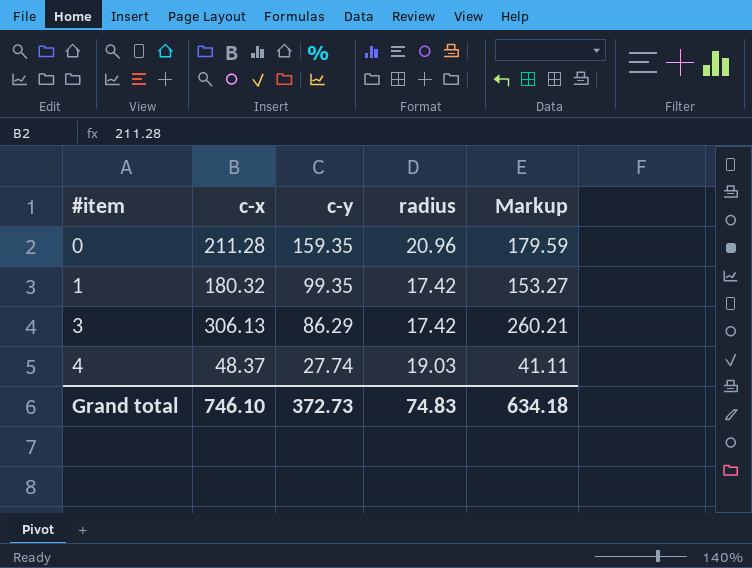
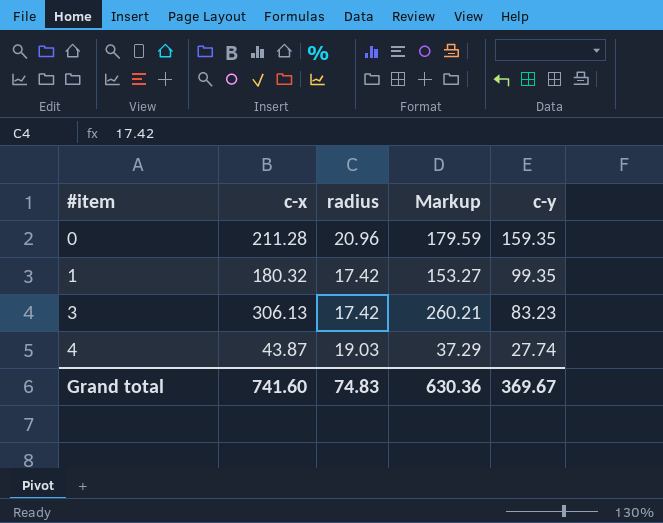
column c-y | position: 3 -> 5
3 | c-y: 86.29 -> 83.23
4 | c-x: 48.37 -> 43.87
4 | Markup: 41.11 -> 37.29
Grand total | c-x: 746.10 -> 741.60
Grand total | Markup: 634.18 -> 630.36
Grand total | c-y: 372.73 -> 369.67

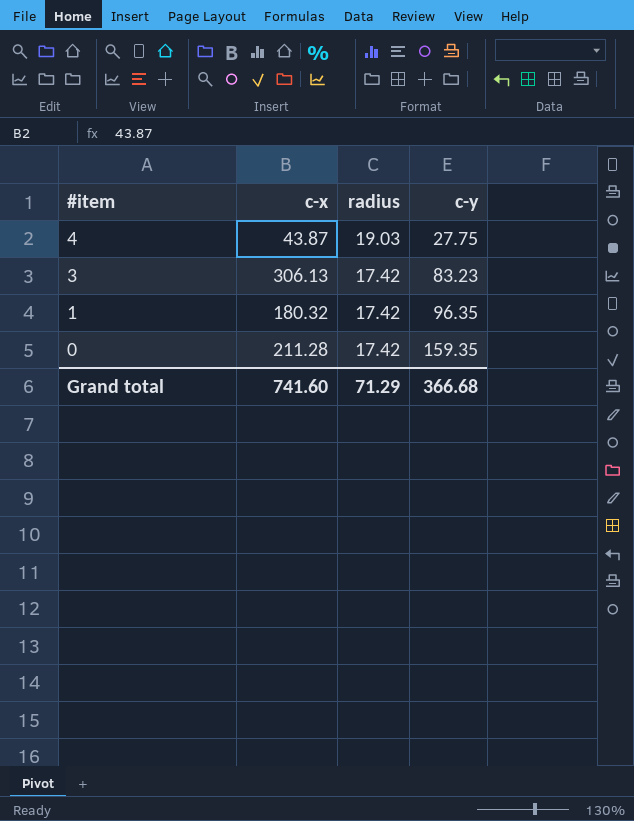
row order: #item ascending -> #item descending
column Markup | formula: [c-x] * 0.85 -> none
4 | c-y: 27.74 -> 27.75
1 | c-y: 99.35 -> 96.35
0 | radius: 20.96 -> 17.42
Grand total | radius: 74.83 -> 71.29
Grand total | c-y: 369.67 -> 366.68

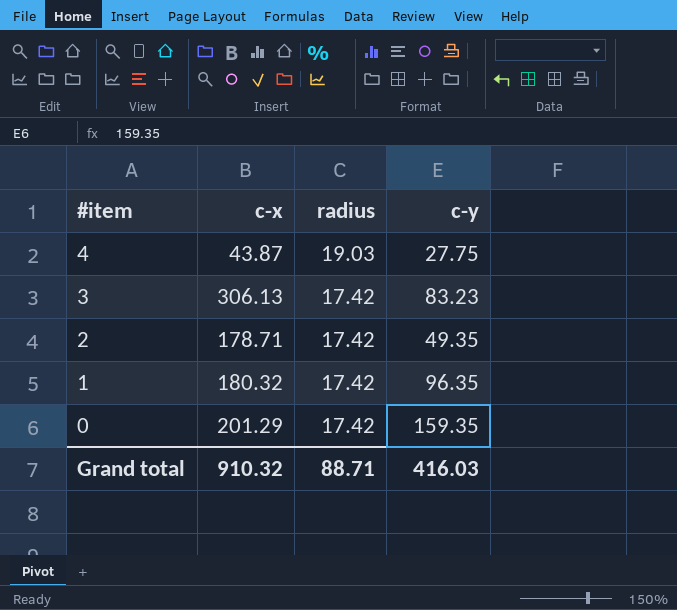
row 2: none -> 178.71 | 17.42 | 49.35
0 | c-x: 211.28 -> 201.29
Grand total | c-x: 741.60 -> 910.32
Grand total | radius: 71.29 -> 88.71
Grand total | c-y: 366.68 -> 416.03

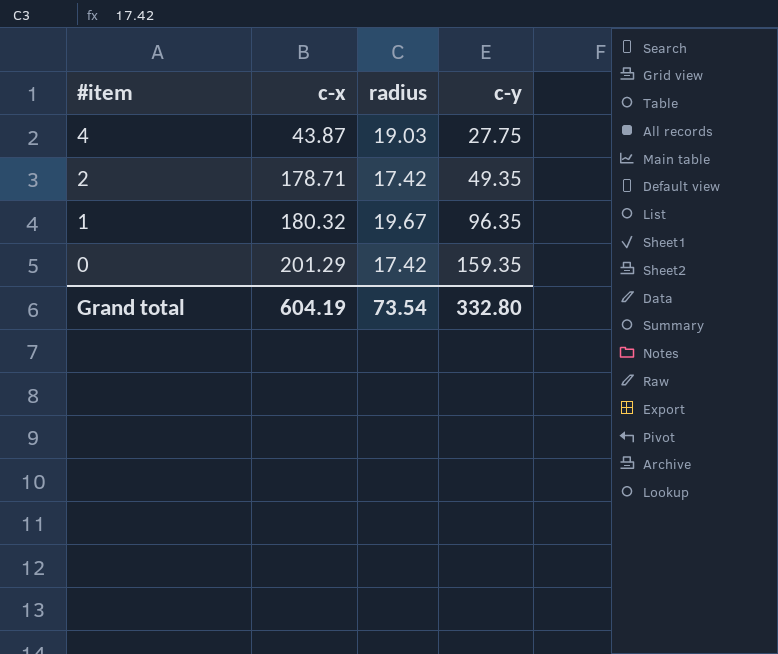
row 3: 306.13 | 17.42 | 83.23 -> none
1 | radius: 17.42 -> 19.67
Grand total | c-x: 910.32 -> 604.19
Grand total | radius: 88.71 -> 73.54
Grand total | c-y: 416.03 -> 332.80

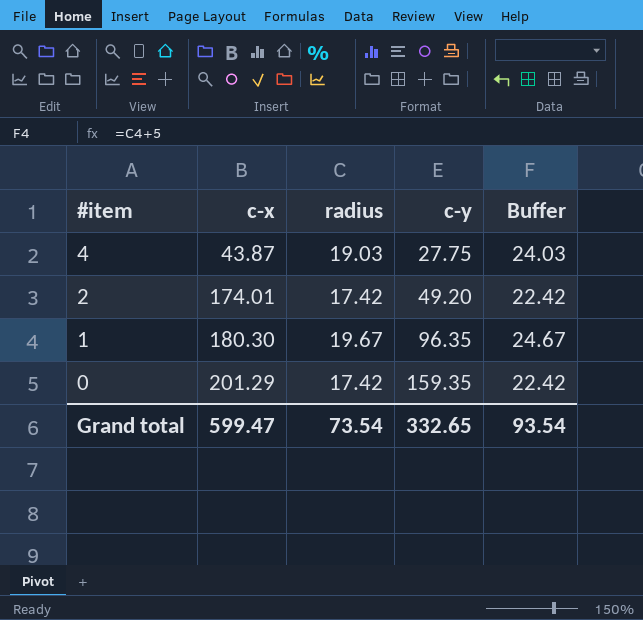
column Buffer | formula: none -> [radius] + 5
2 | c-x: 178.71 -> 174.01
2 | c-y: 49.35 -> 49.20
1 | c-x: 180.32 -> 180.30
Grand total | c-x: 604.19 -> 599.47
Grand total | c-y: 332.80 -> 332.65

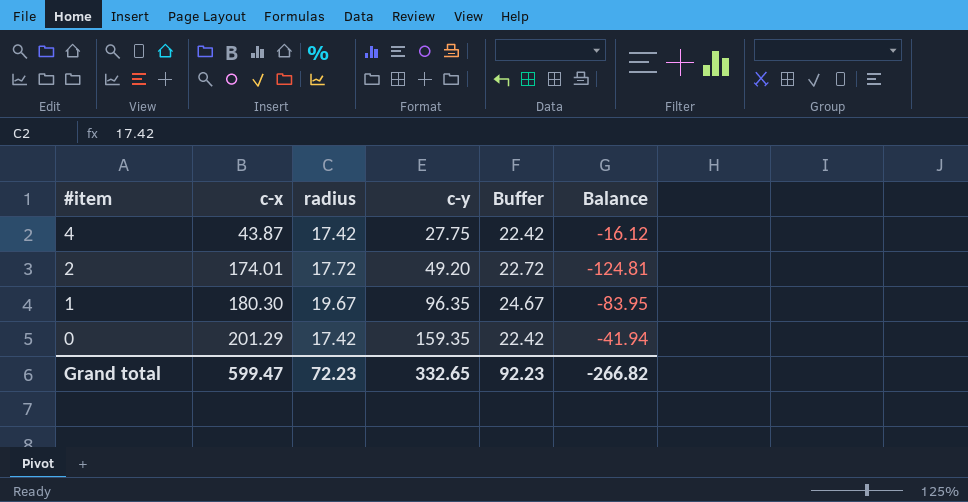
column Balance | formula: none -> [c-y] - [c-x]
4 | radius: 19.03 -> 17.42
4 | Buffer: 24.03 -> 22.42
2 | radius: 17.42 -> 17.72
2 | Buffer: 22.42 -> 22.72
Grand total | radius: 73.54 -> 72.23
Grand total | Buffer: 93.54 -> 92.23

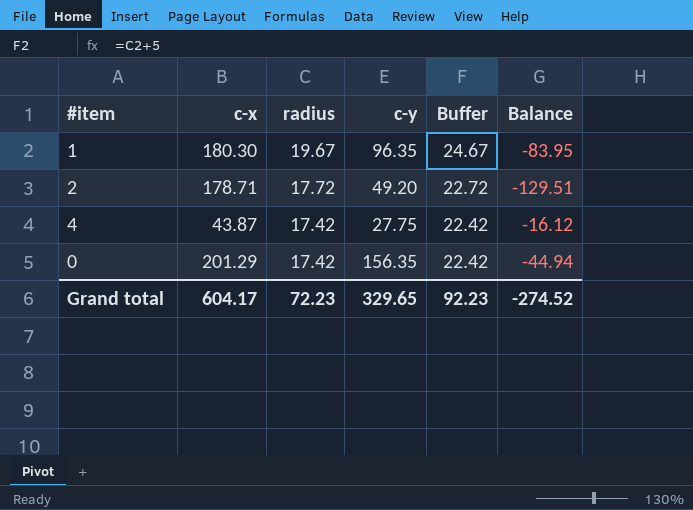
row order: #item descending -> radius descending
2 | c-x: 174.01 -> 178.71
2 | Balance: -124.81 -> -129.51
0 | c-y: 159.35 -> 156.35
0 | Balance: -41.94 -> -44.94
Grand total | c-x: 599.47 -> 604.17
Grand total | c-y: 332.65 -> 329.65
Grand total | Balance: -266.82 -> -274.52

